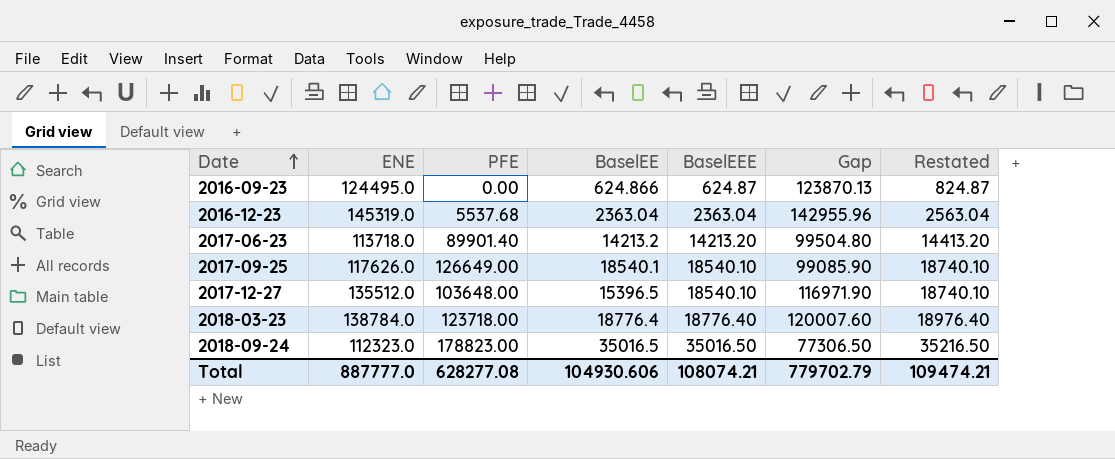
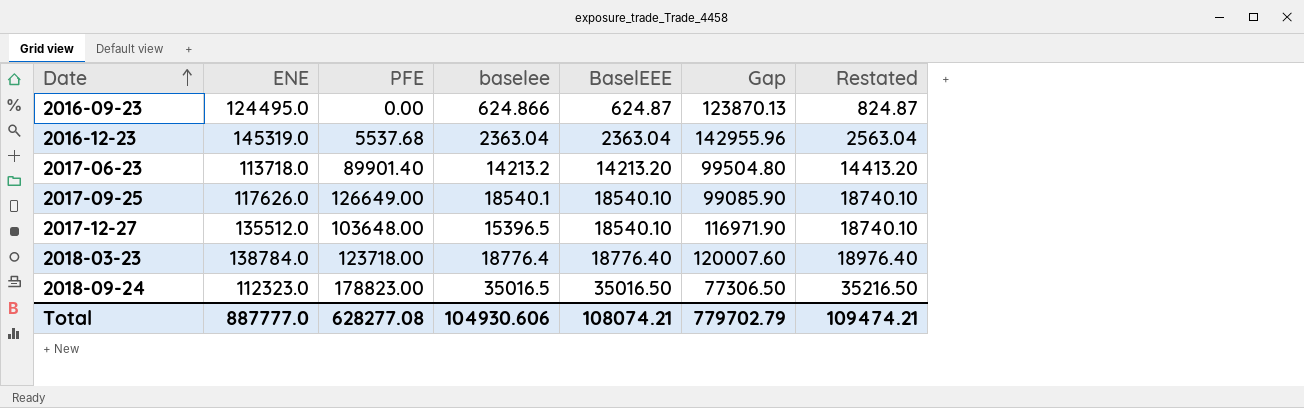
column name: BaselEE -> baselee

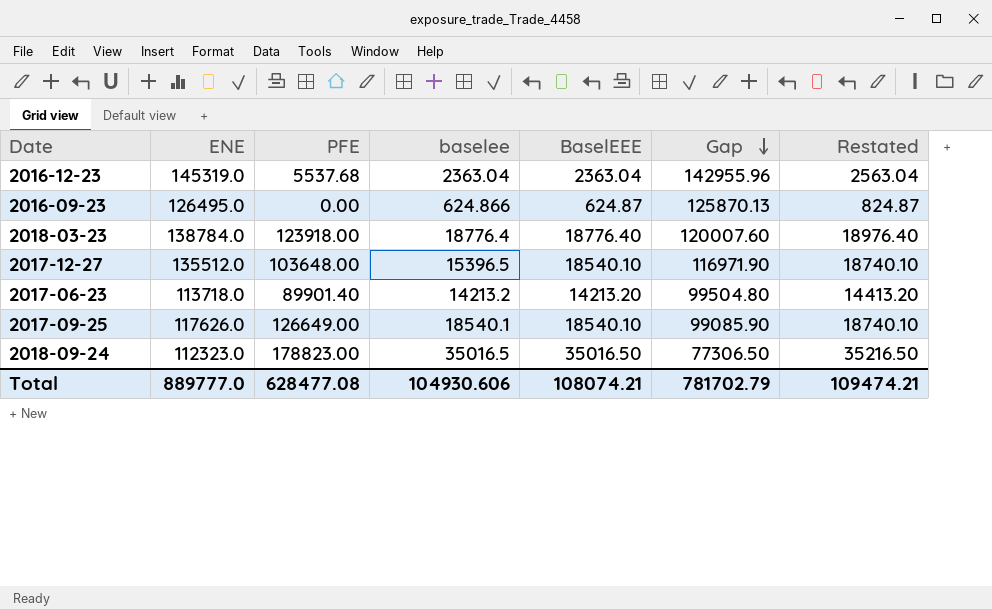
row order: Date ascending -> Gap descending
2016-09-23 | ENE: 124495.0 -> 126495.0
2016-09-23 | Gap: 123870.13 -> 125870.13
2018-03-23 | PFE: 123718.00 -> 123918.00
Total | ENE: 887777.0 -> 889777.0
Total | PFE: 628277.08 -> 628477.08
Total | Gap: 779702.79 -> 781702.79

